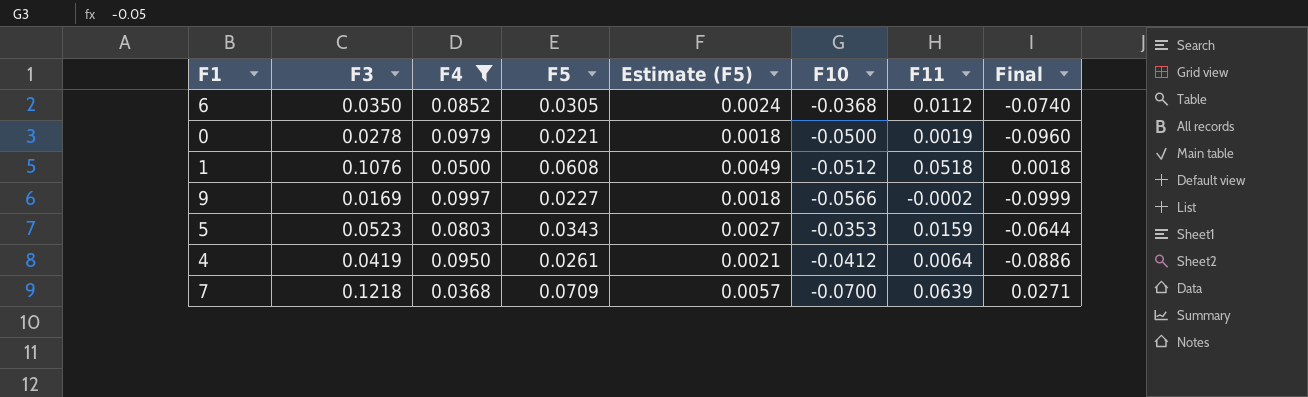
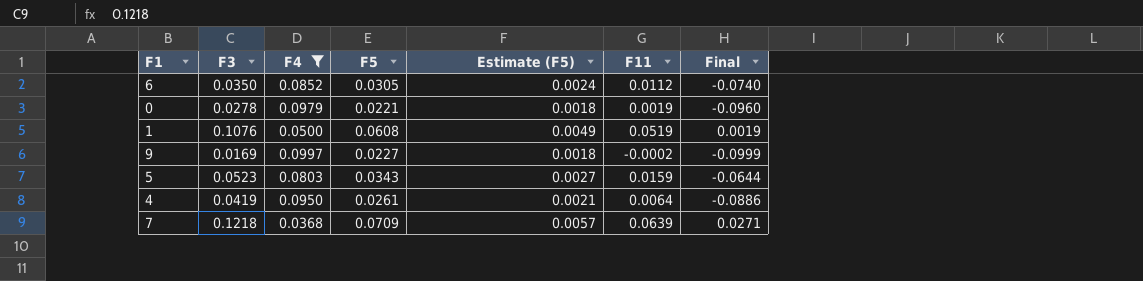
column F10 | position: 6 -> none
1 | F11: 0.0518 -> 0.0519
1 | Final: 0.0018 -> 0.0019

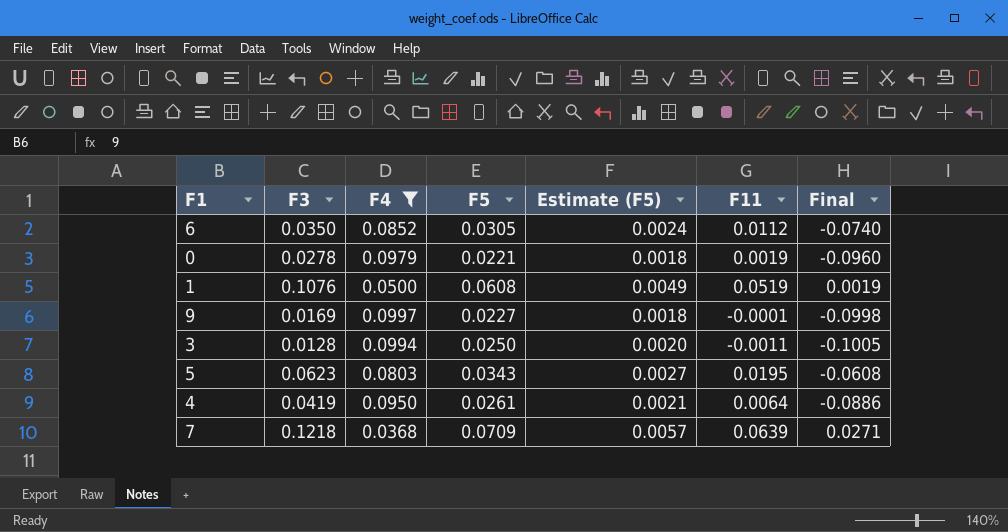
9 | F11: -0.0002 -> -0.0001
9 | Final: -0.0999 -> -0.0998
row 3: none -> 0.0128 | 0.0994 | 0.0250 | 0.0020 | -0.0011 | -0.1005
5 | F3: 0.0523 -> 0.0623
5 | F11: 0.0159 -> 0.0195
5 | Final: -0.0644 -> -0.0608

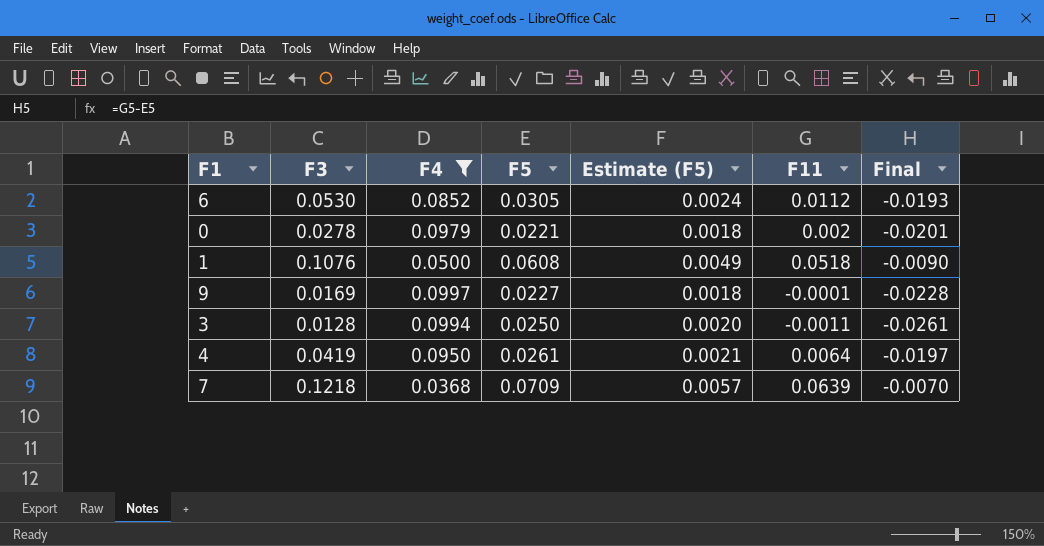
column Final | formula: [F11] - [F4] -> [F11] - [F5]
row 5: 0.0623 | 0.0803 | 0.0343 | 0.0027 | 0.0195 | -0.0608 -> none
6 | F3: 0.0350 -> 0.0530
0 | F11: 0.0019 -> 0.002
1 | F11: 0.0519 -> 0.0518

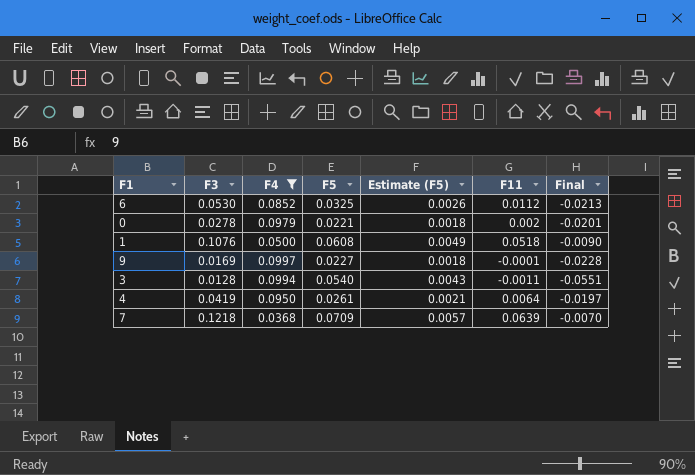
6 | F5: 0.0305 -> 0.0325
6 | Estimate (F5): 0.0024 -> 0.0026
6 | Final: -0.0193 -> -0.0213
3 | F5: 0.0250 -> 0.0540
3 | Estimate (F5): 0.0020 -> 0.0043
3 | Final: -0.0261 -> -0.0551

